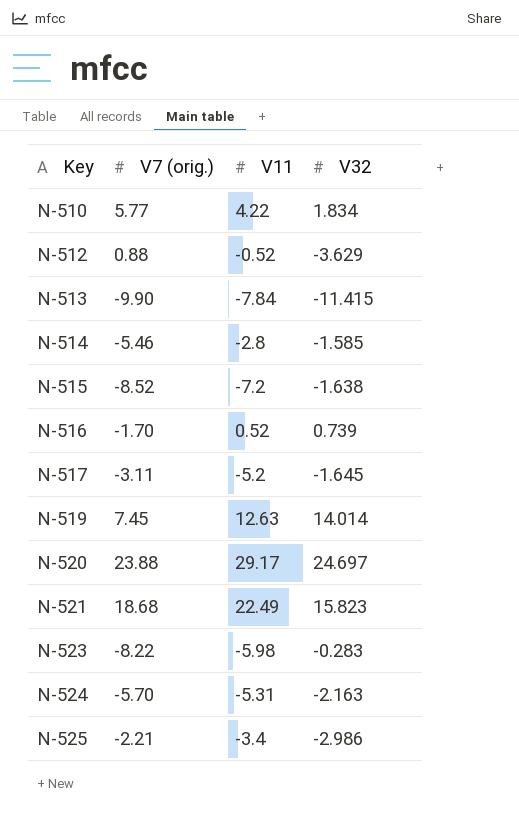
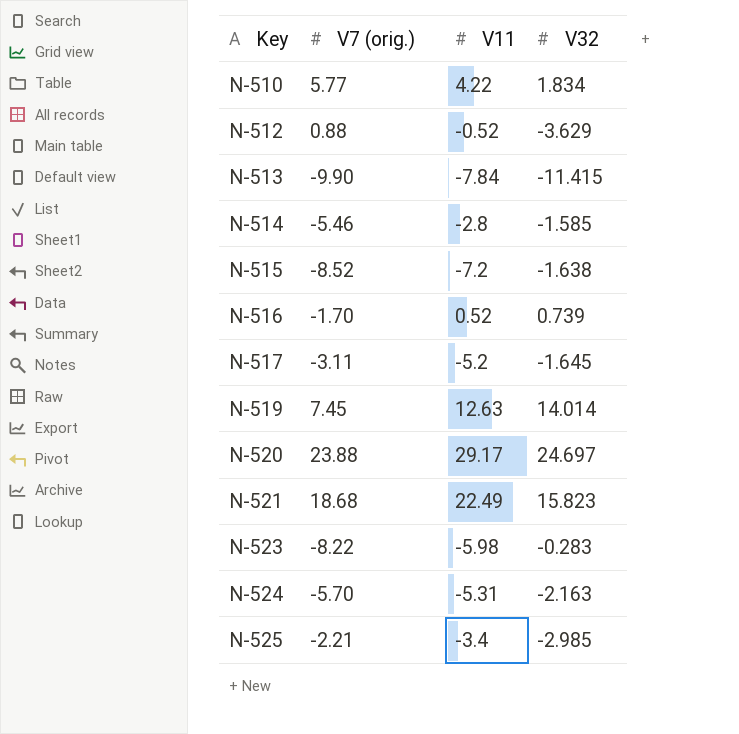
N-525 | V32: -2.986 -> -2.985

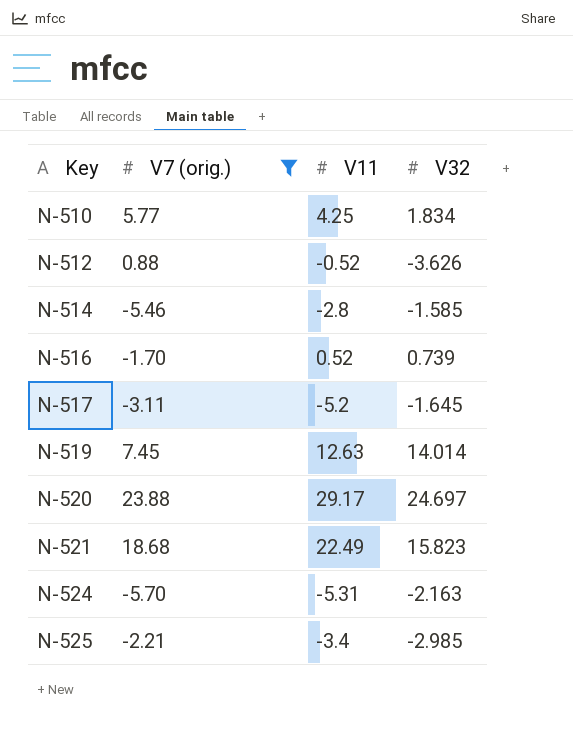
filter: none -> V7 (orig.) >= -5.70
N-510 | V11: 4.22 -> 4.25
N-512 | V32: -3.629 -> -3.626

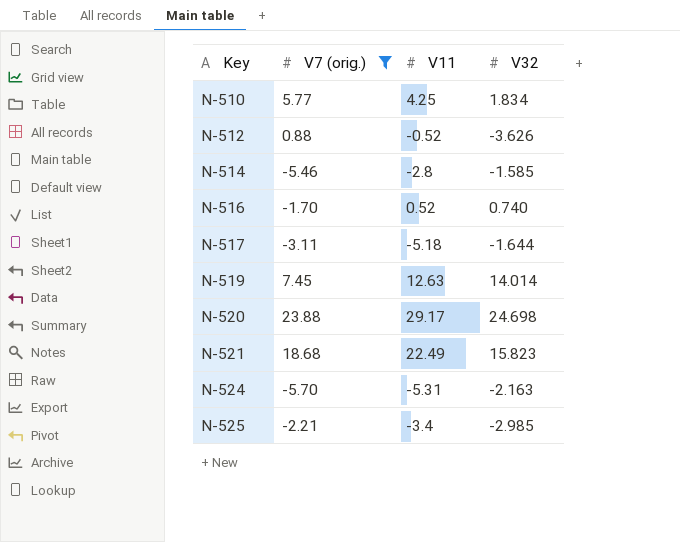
N-516 | V32: 0.739 -> 0.740
N-517 | V11: -5.2 -> -5.18
N-517 | V32: -1.645 -> -1.644
N-520 | V32: 24.697 -> 24.698

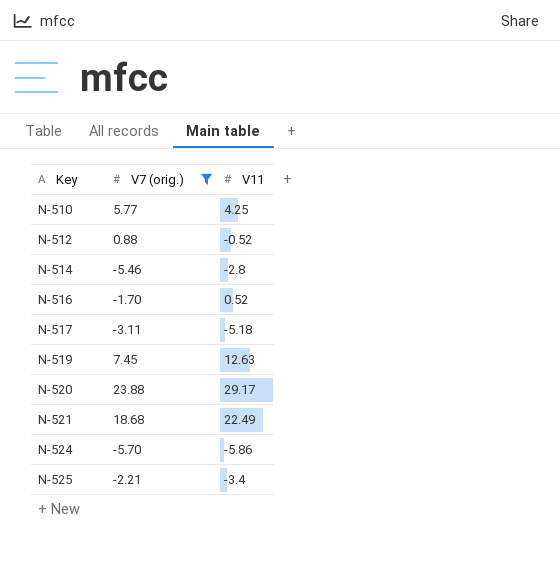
column V32 | position: 4 -> none
N-524 | V11: -5.31 -> -5.86

